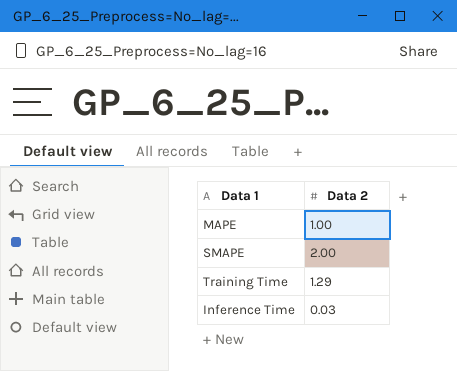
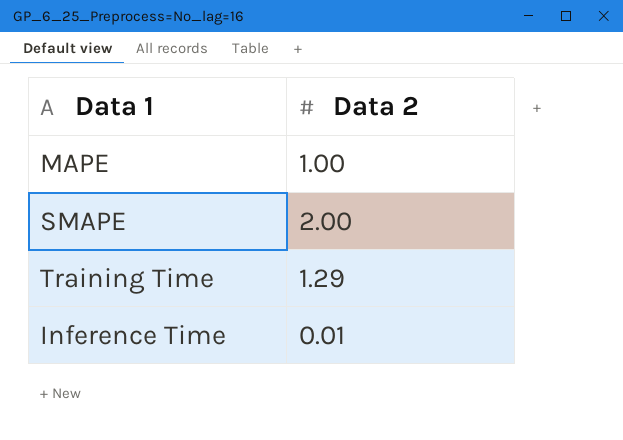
Inference Time | Data 2: 0.03 -> 0.01

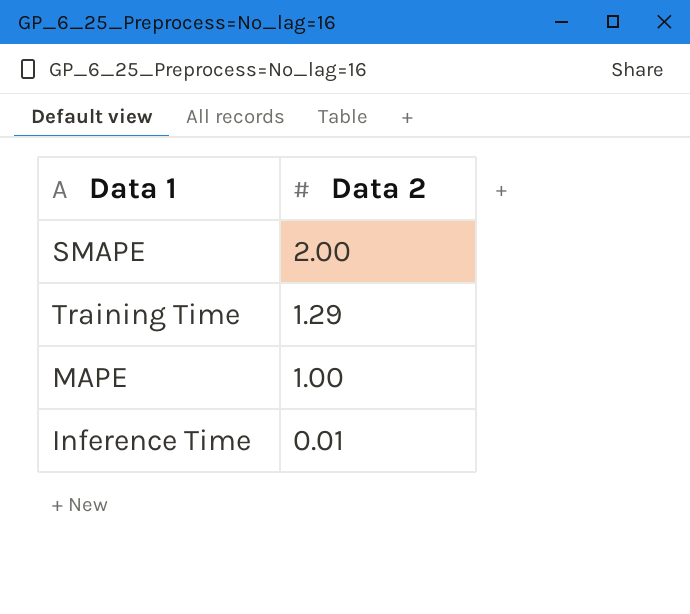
row order: none -> Data 2 descending

